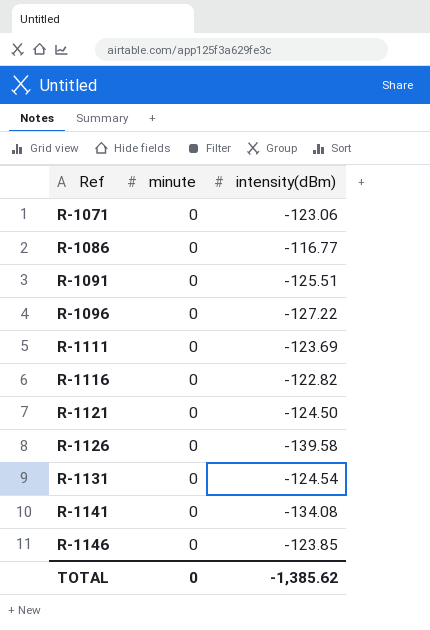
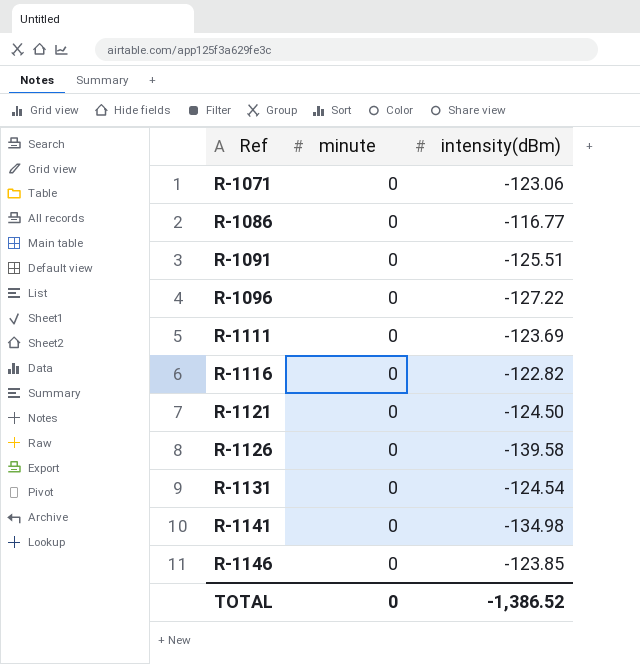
R-1141 | intensity(dBm): -134.08 -> -134.98
TOTAL | intensity(dBm): -1,385.62 -> -1,386.52

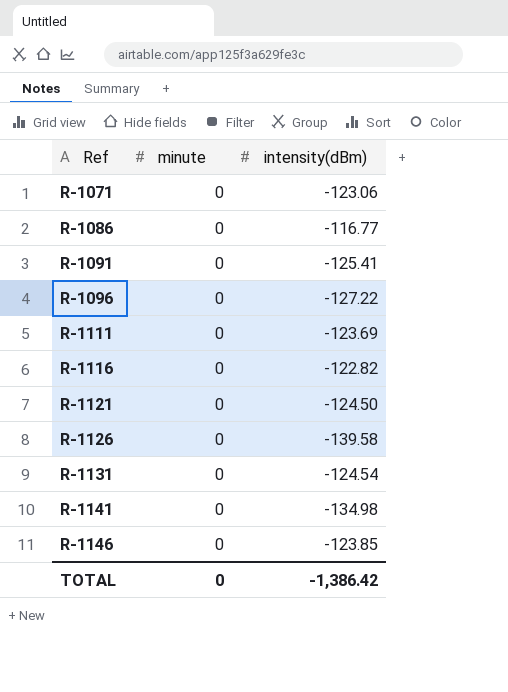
R-1091 | intensity(dBm): -125.51 -> -125.41
TOTAL | intensity(dBm): -1,386.52 -> -1,386.42

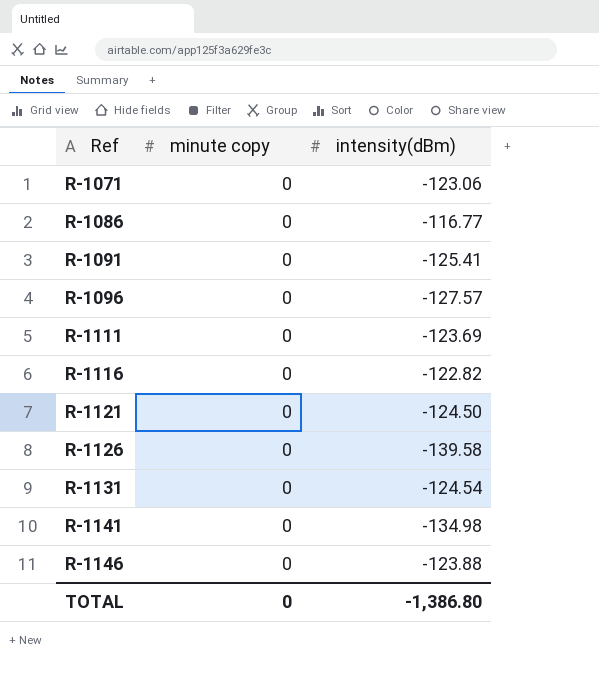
column name: minute -> minute copy
R-1096 | intensity(dBm): -127.22 -> -127.57
R-1146 | intensity(dBm): -123.85 -> -123.88
TOTAL | intensity(dBm): -1,386.42 -> -1,386.80

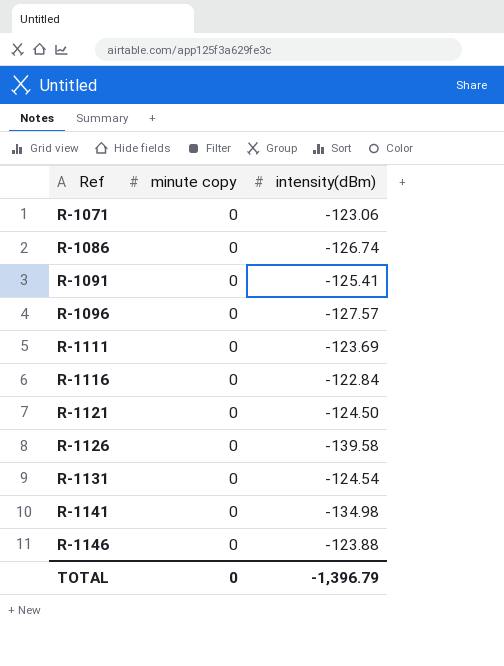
R-1086 | intensity(dBm): -116.77 -> -126.74
R-1116 | intensity(dBm): -122.82 -> -122.84
TOTAL | intensity(dBm): -1,386.80 -> -1,396.79

